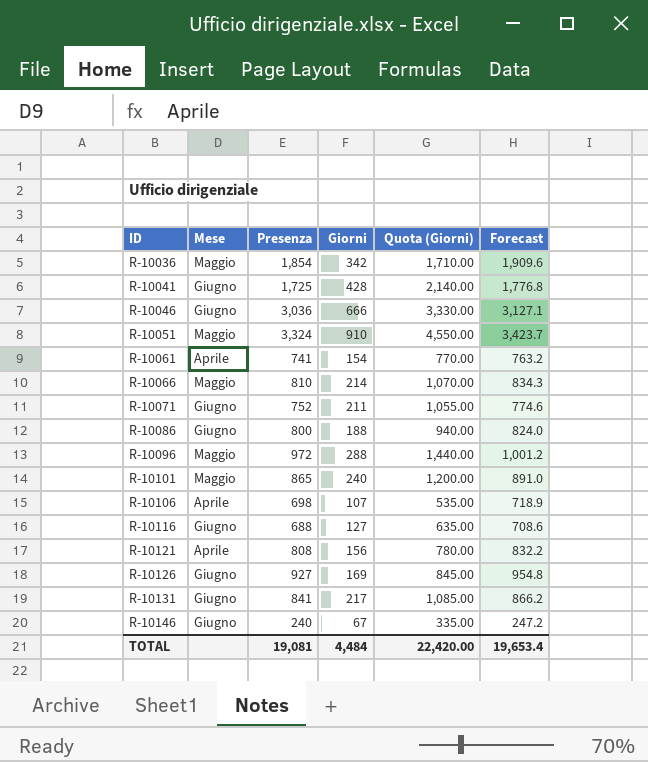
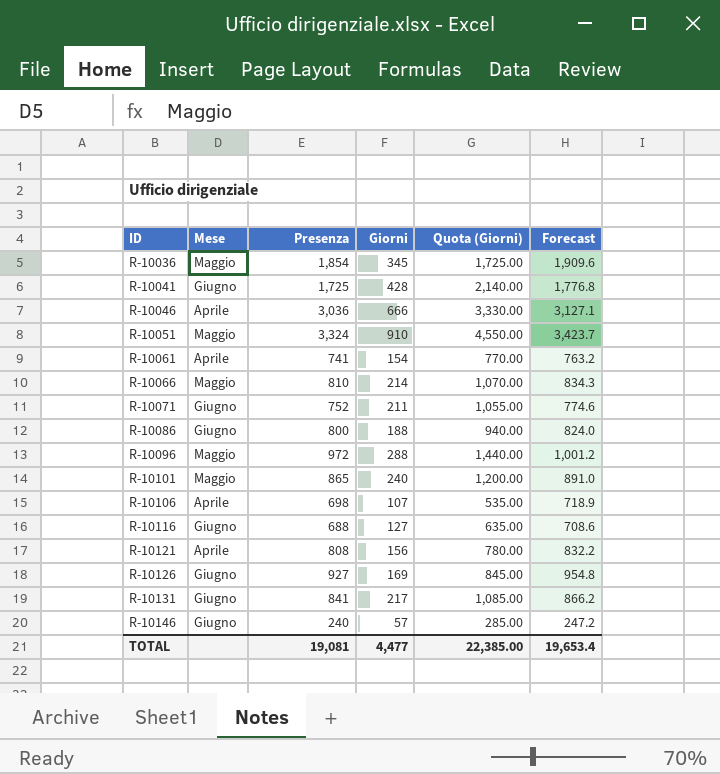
R-10036 | Giorni: 342 -> 345
R-10036 | Quota (Giorni): 1,710.00 -> 1,725.00
R-10046 | Mese: Giugno -> Aprile
R-10146 | Giorni: 67 -> 57
R-10146 | Quota (Giorni): 335.00 -> 285.00
TOTAL | Giorni: 4,484 -> 4,477
TOTAL | Quota (Giorni): 22,420.00 -> 22,385.00

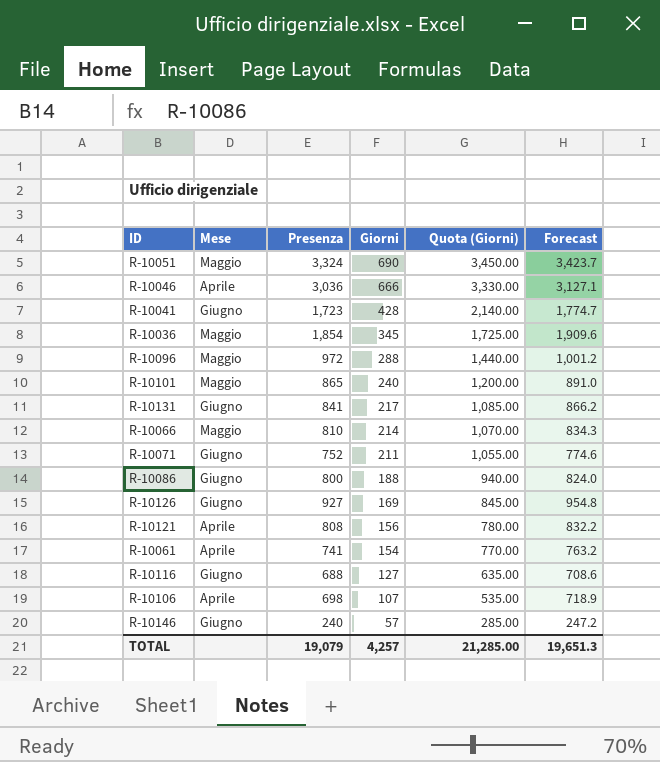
row order: ID ascending -> Giorni descending
R-10051 | Giorni: 910 -> 690
R-10051 | Quota (Giorni): 4,550.00 -> 3,450.00
R-10041 | Presenza: 1,725 -> 1,723
R-10041 | Forecast: 1,776.8 -> 1,774.7
TOTAL | Presenza: 19,081 -> 19,079
TOTAL | Giorni: 4,477 -> 4,257
TOTAL | Quota (Giorni): 22,385.00 -> 21,285.00
TOTAL | Forecast: 19,653.4 -> 19,651.3

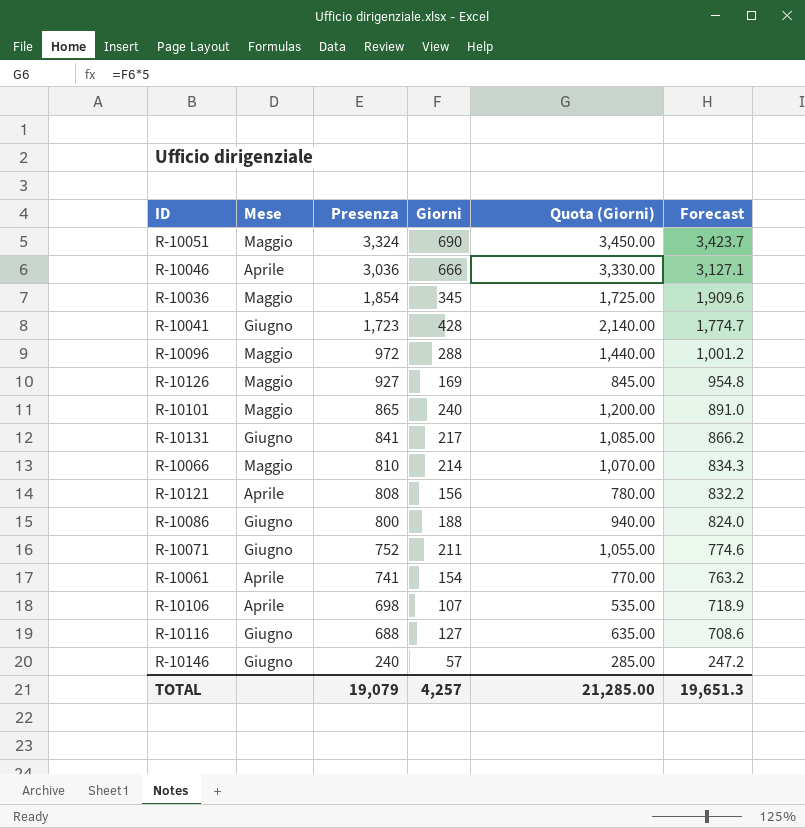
row order: Giorni descending -> Presenza descending
R-10126 | Mese: Giugno -> Maggio

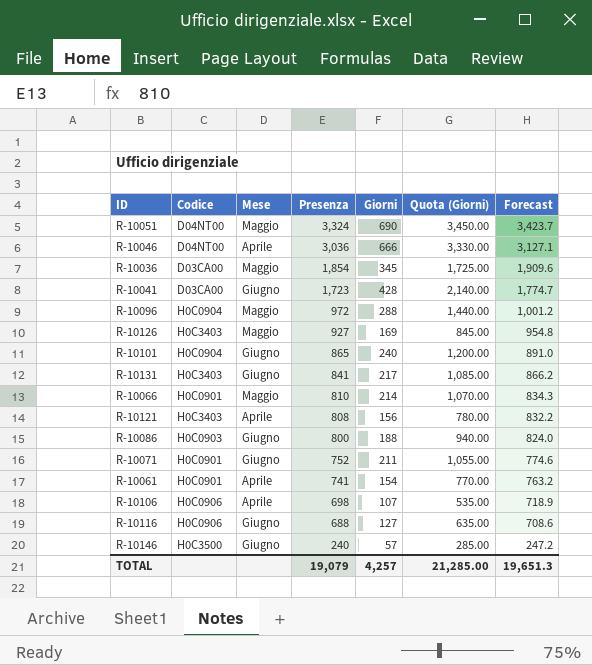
column Codice | position: none -> 2
R-10101 | Mese: Maggio -> Giugno

